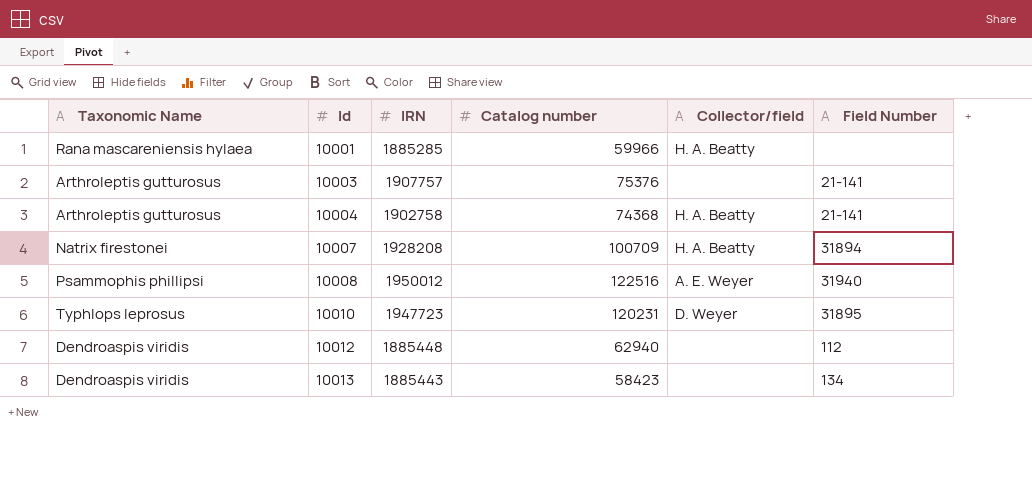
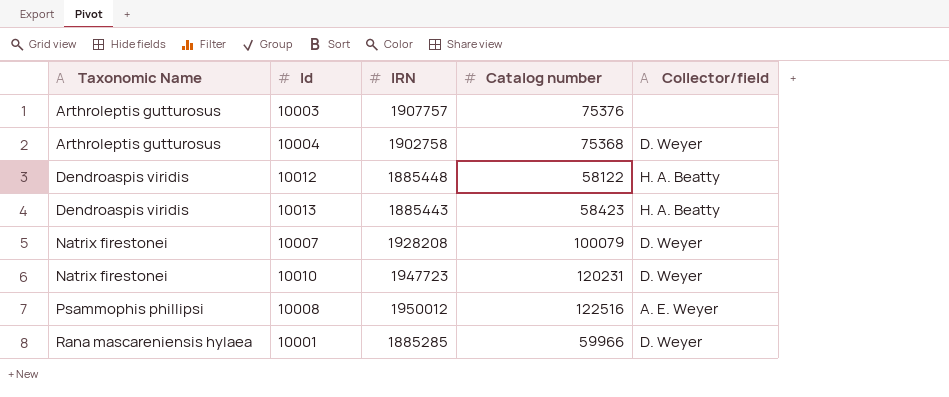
row order: Id ascending -> Taxonomic Name ascending
column Field Number | position: 6 -> none
10004 | Catalog number: 74368 -> 75368
10004 | Collector/field: H. A. Beatty -> D. Weyer
10012 | Catalog number: 62940 -> 58122
10012 | Collector/field: none -> H. A. Beatty
10013 | Collector/field: none -> H. A. Beatty
10007 | Catalog number: 100709 -> 100079
10007 | Collector/field: H. A. Beatty -> D. Weyer
10010 | Taxonomic Name: Typhlops leprosus -> Natrix firestonei
10001 | Collector/field: H. A. Beatty -> D. Weyer

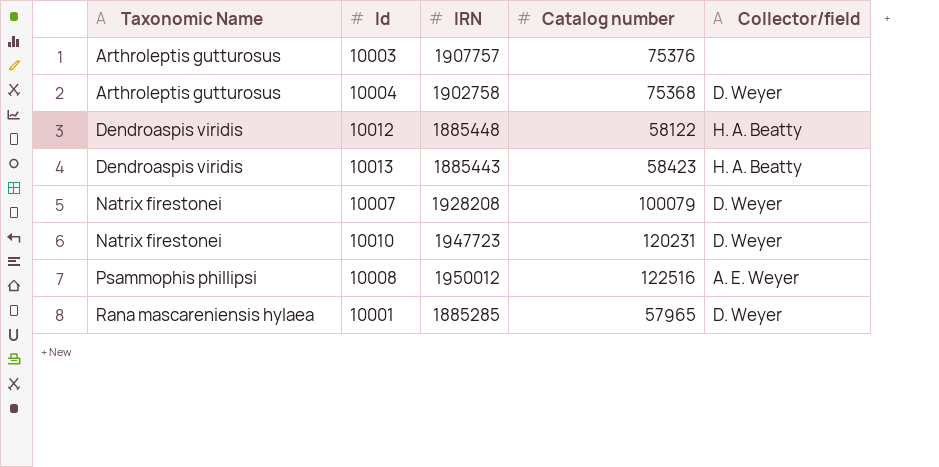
10001 | Catalog number: 59966 -> 57965

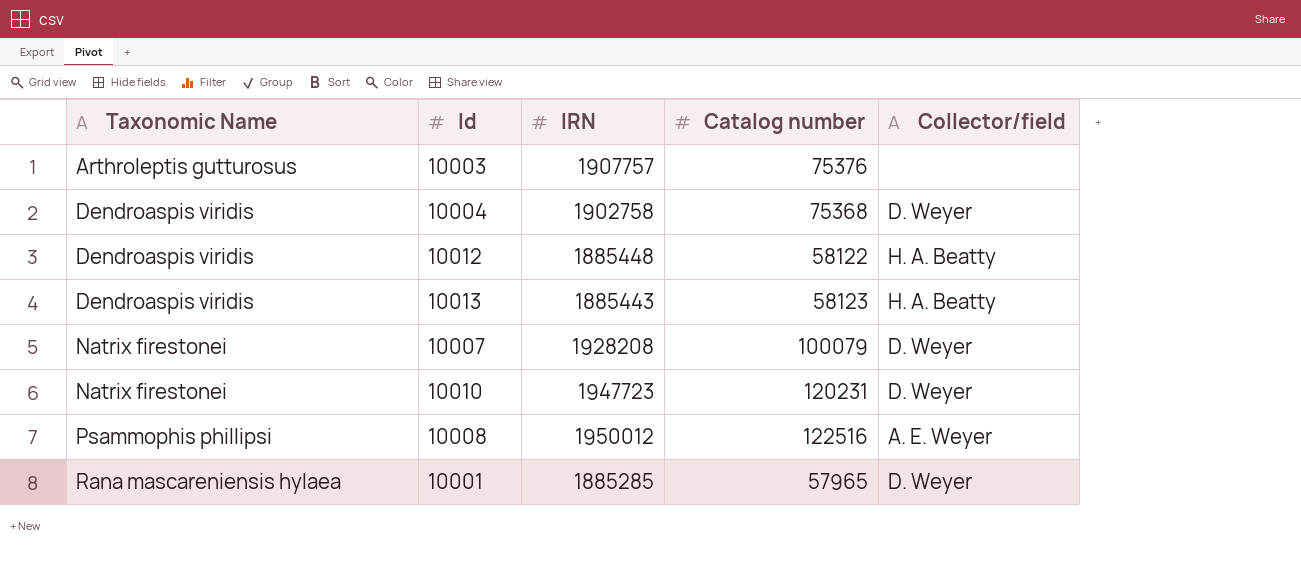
10004 | Taxonomic Name: Arthroleptis gutturosus -> Dendroaspis viridis
10013 | Catalog number: 58423 -> 58123

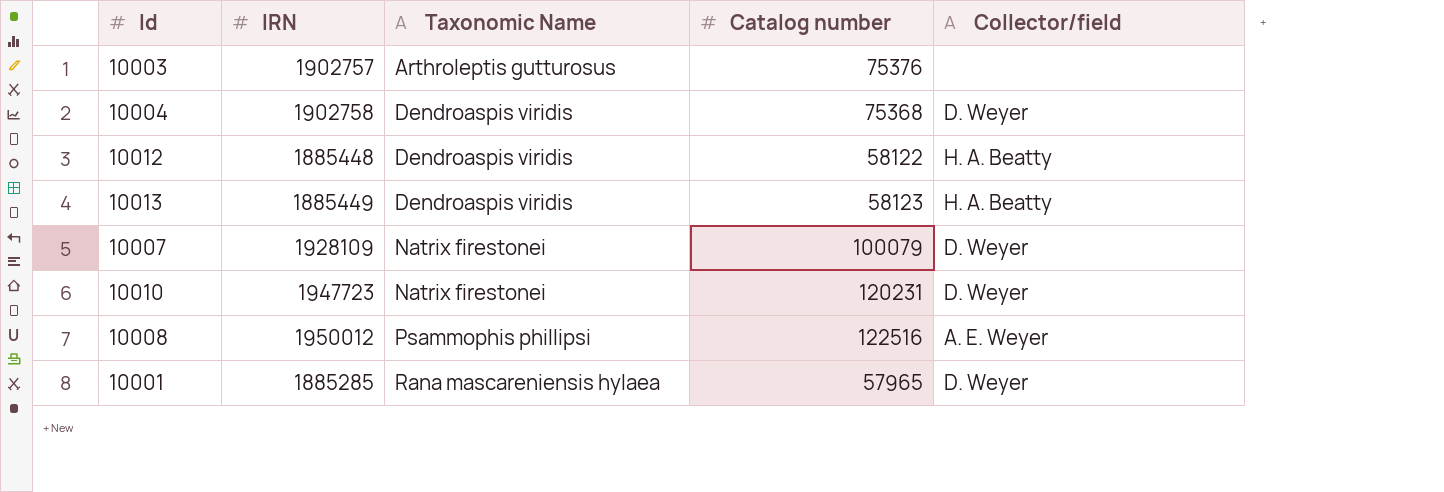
column Taxonomic Name | position: 1 -> 3
10003 | IRN: 1907757 -> 1902757
10013 | IRN: 1885443 -> 1885449
10007 | IRN: 1928208 -> 1928109

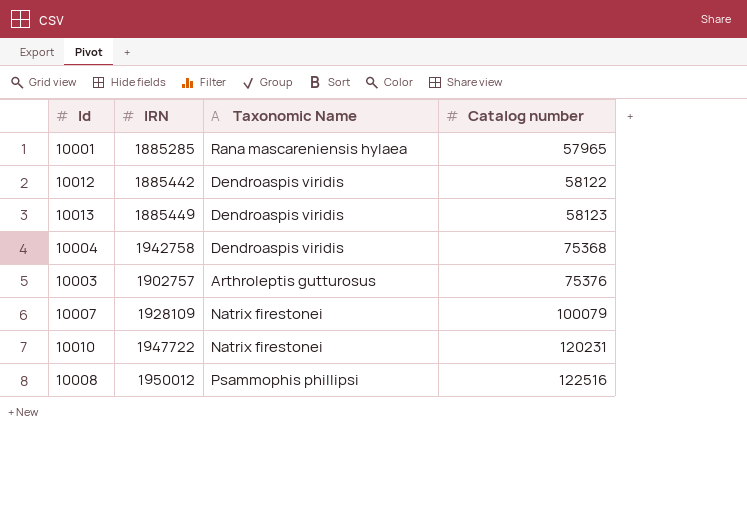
row order: Taxonomic Name ascending -> Catalog number ascending
column Collector/field | position: 5 -> none
10012 | IRN: 1885448 -> 1885442
10004 | IRN: 1902758 -> 1942758
10010 | IRN: 1947723 -> 1947722

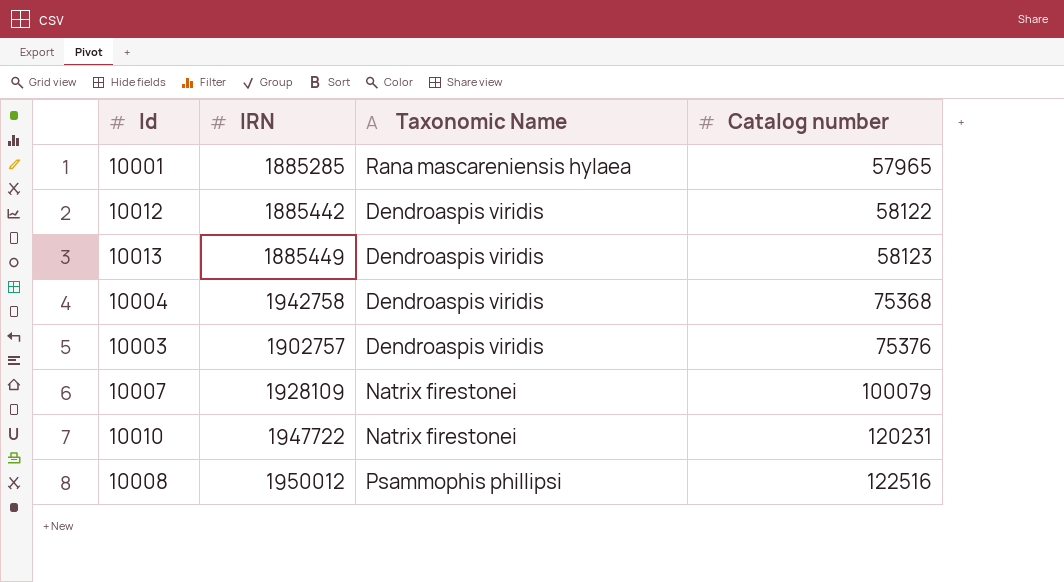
10003 | Taxonomic Name: Arthroleptis gutturosus -> Dendroaspis viridis

